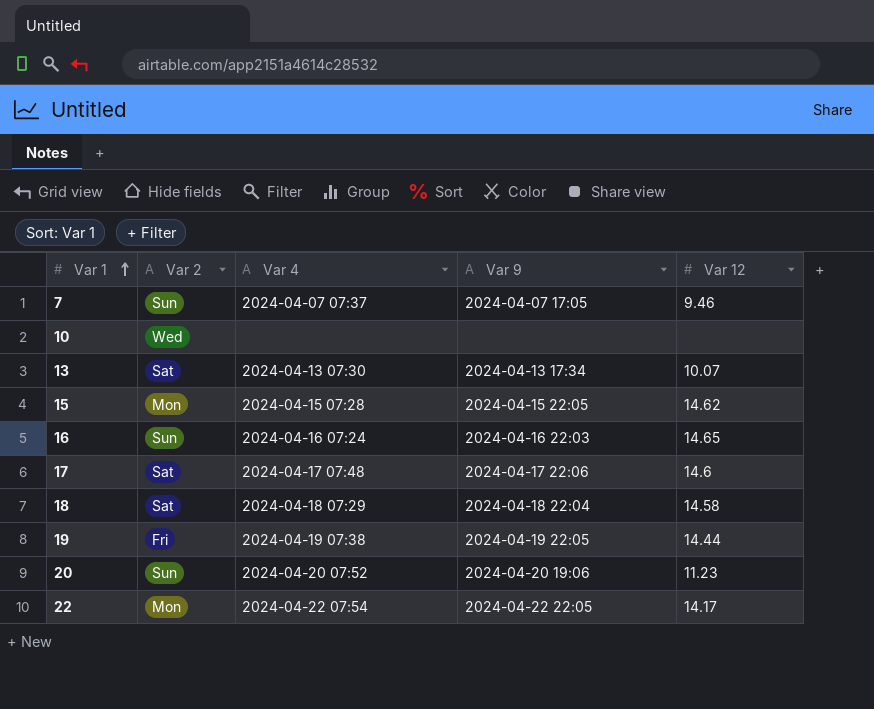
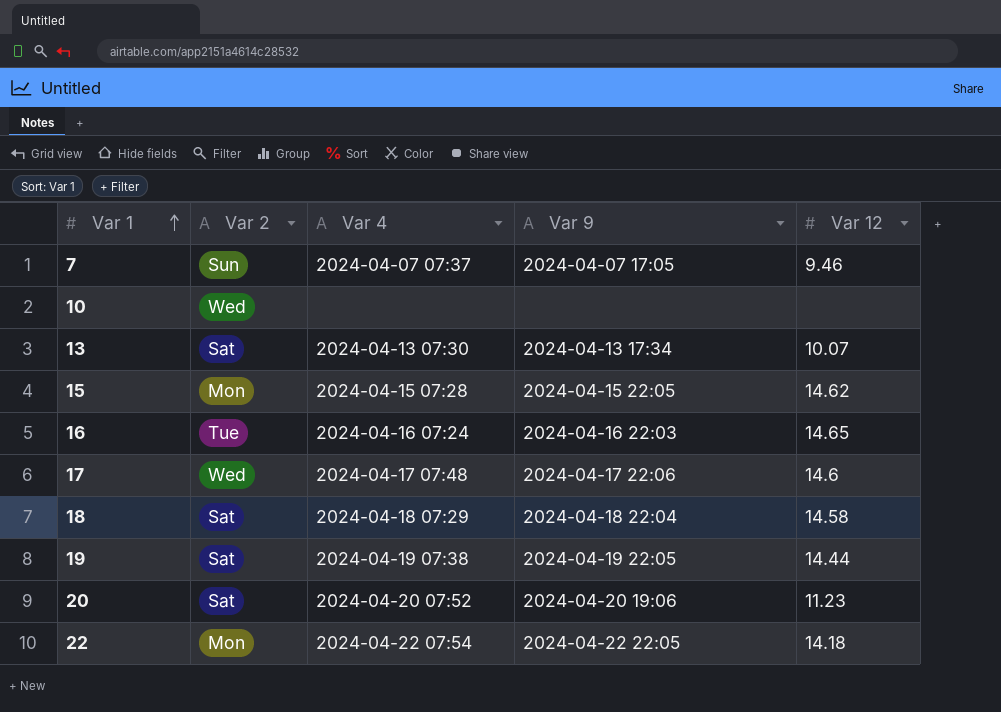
16 | Var 2: Sun -> Tue
17 | Var 2: Sat -> Wed
19 | Var 2: Fri -> Sat
20 | Var 2: Sun -> Sat
22 | Var 12: 14.17 -> 14.18

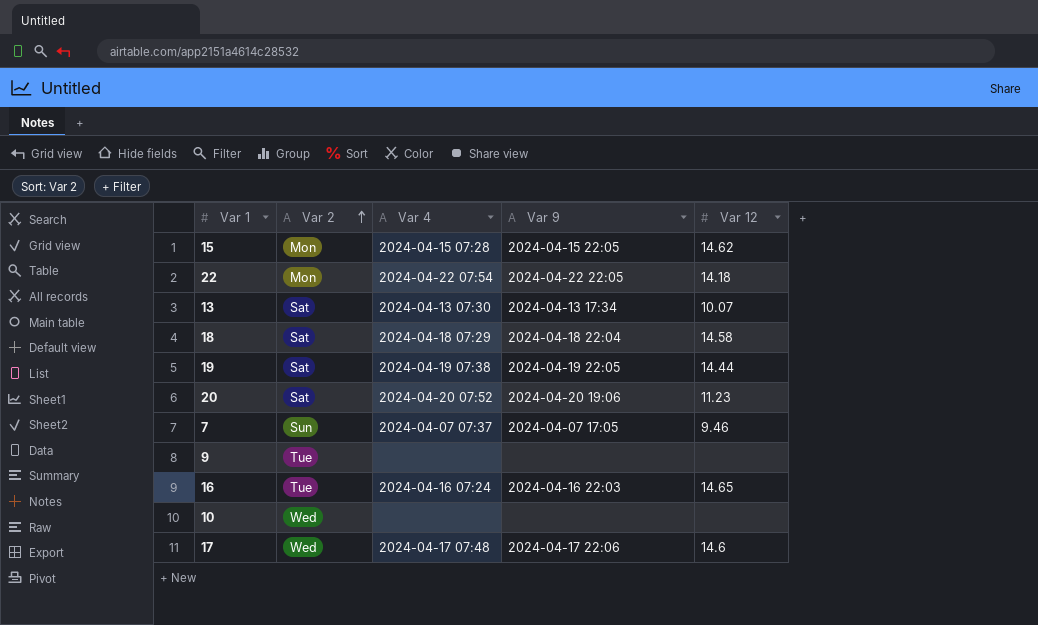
row order: Var 1 ascending -> Var 2 ascending
row 9: none -> Tue | none | none | none

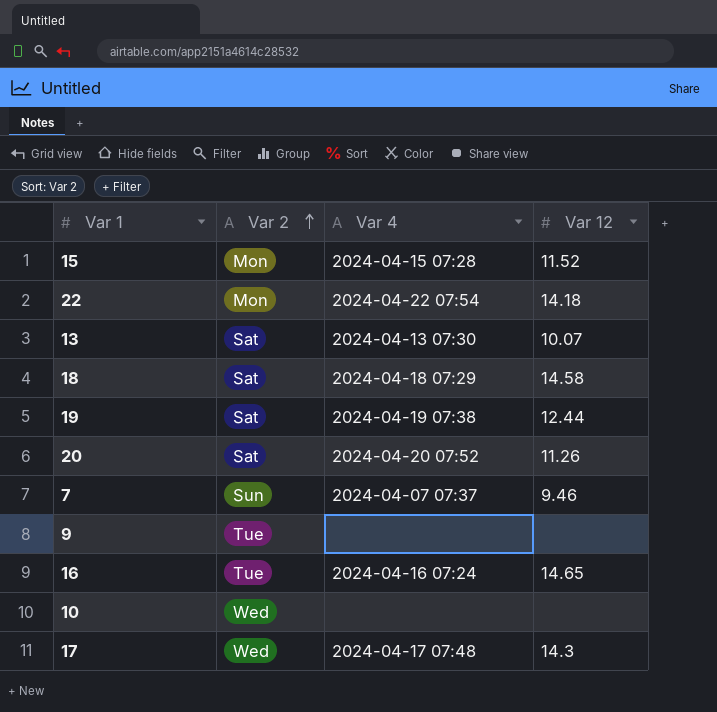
column Var 9 | position: 4 -> none
15 | Var 12: 14.62 -> 11.52
19 | Var 12: 14.44 -> 12.44
20 | Var 12: 11.23 -> 11.26
17 | Var 12: 14.6 -> 14.3

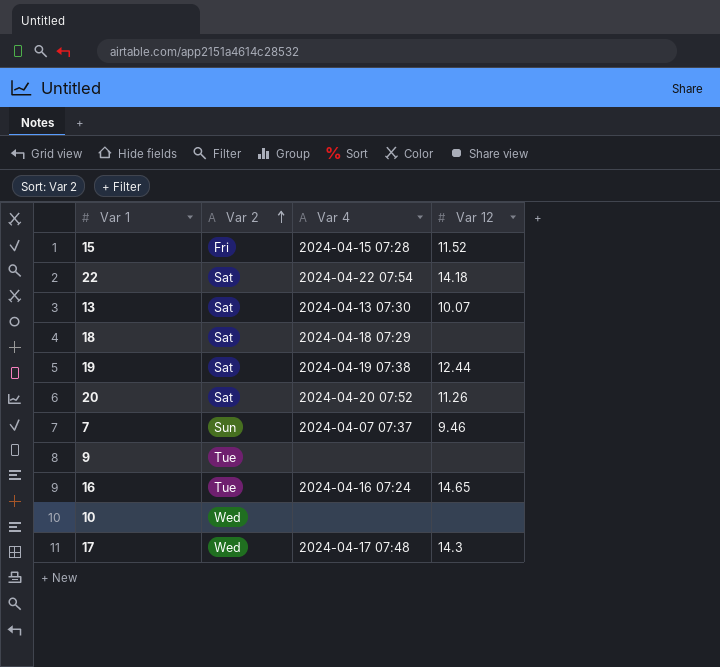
15 | Var 2: Mon -> Fri
22 | Var 2: Mon -> Sat
18 | Var 12: 14.58 -> none

